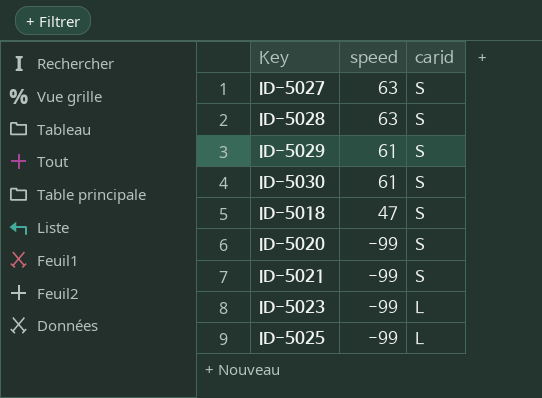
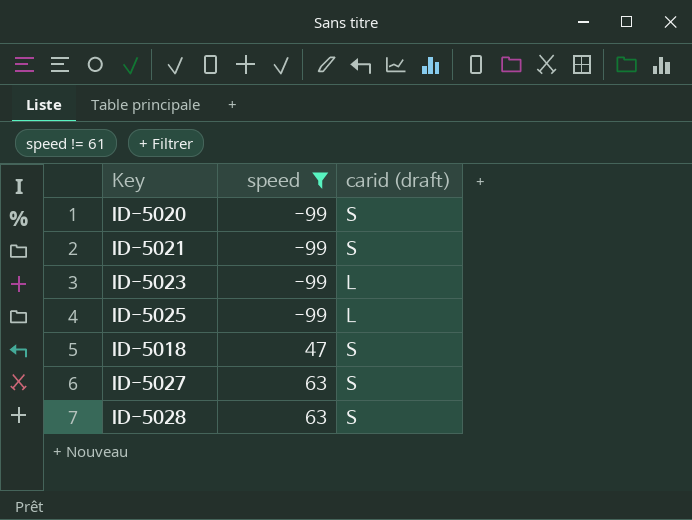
filter: none -> speed != 61
row order: speed descending -> speed ascending
column name: carid -> carid (draft)

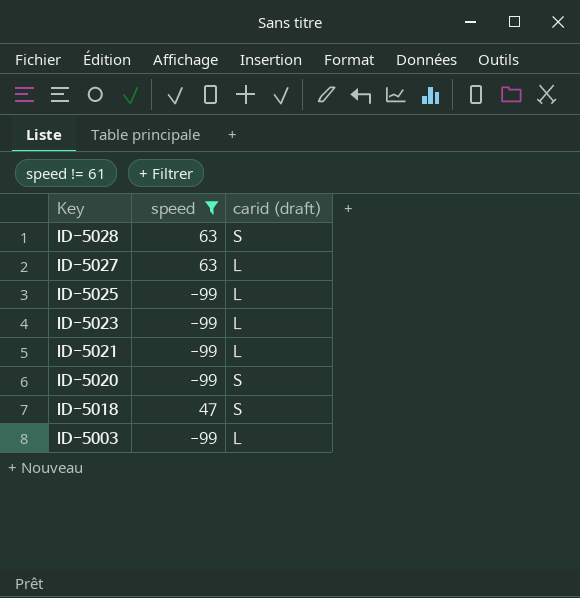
row order: speed ascending -> Key descending
ID-5027 | carid (draft): S -> L
ID-5021 | carid (draft): S -> L
row ID-5003: none -> -99 | L

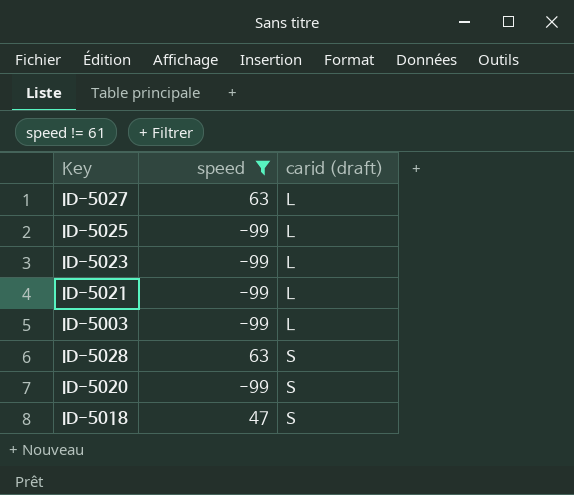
row order: Key descending -> carid (draft) ascending

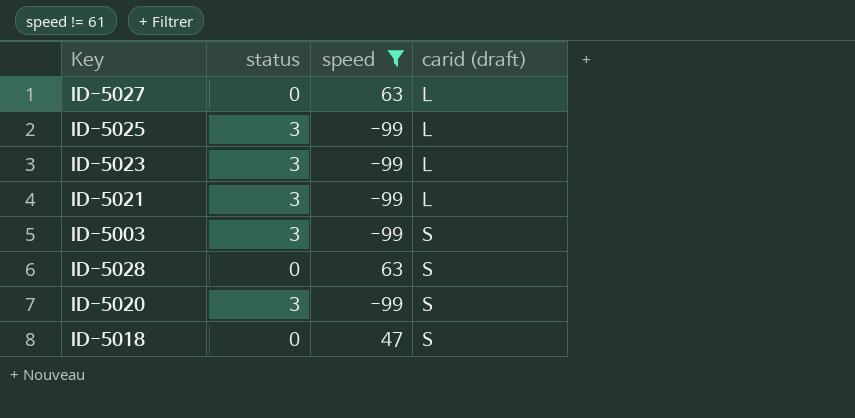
column status | position: none -> 2
ID-5003 | carid (draft): L -> S

